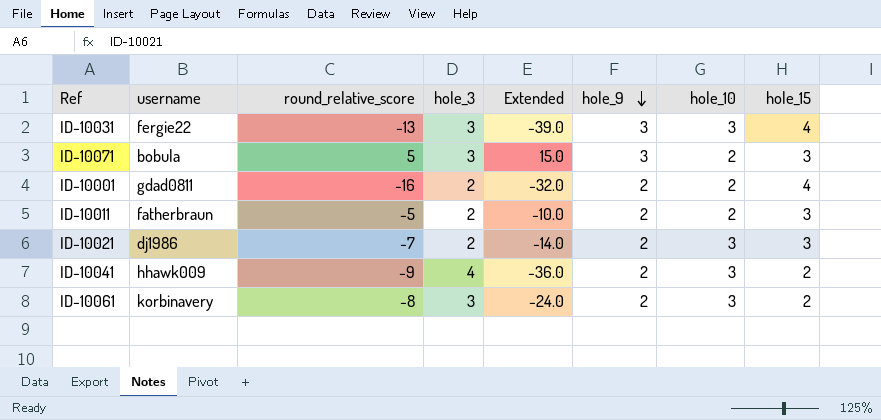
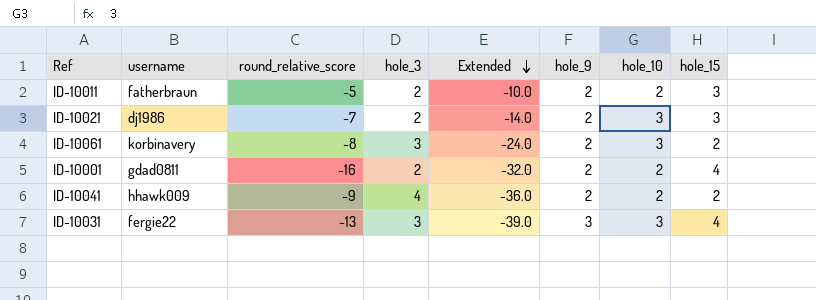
row order: hole_9 descending -> Extended descending
row ID-10071: bobula | 5 | 3 | 15.0 | 3 | 2 | 3 -> none
ID-10041 | hole_10: 3 -> 2

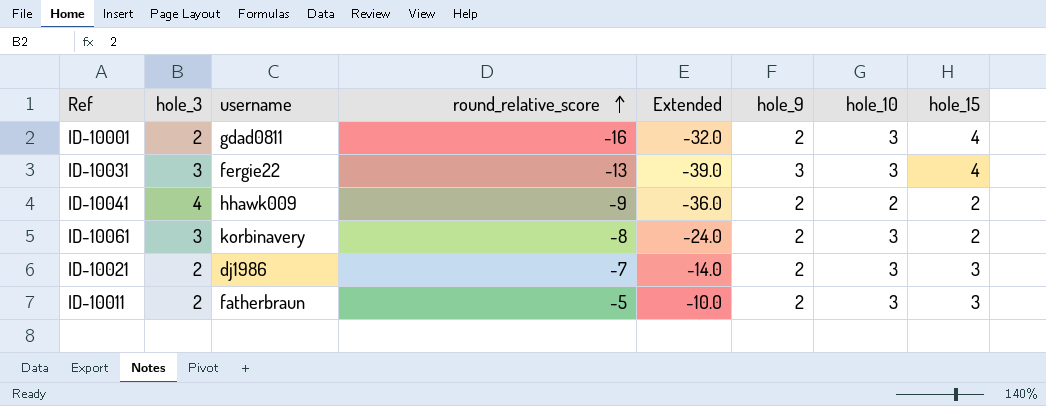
row order: Extended descending -> round_relative_score ascending
column hole_3 | position: 4 -> 2
ID-10001 | hole_10: 2 -> 3
ID-10011 | hole_10: 2 -> 3

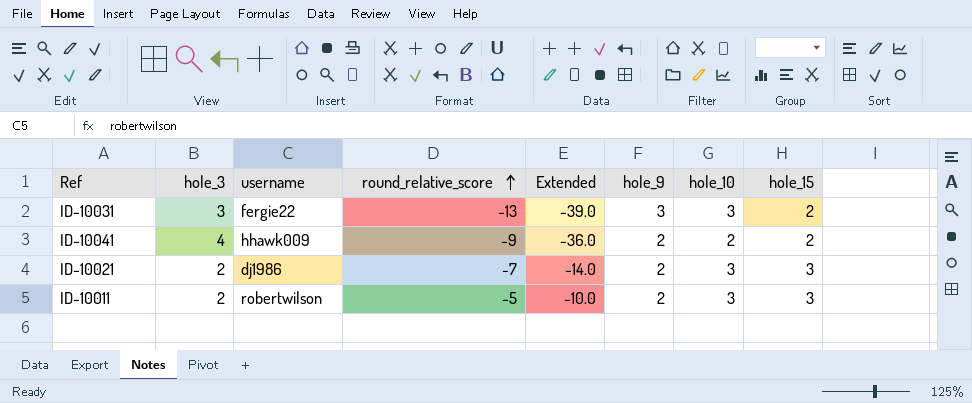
row ID-10001: 2 | gdad0811 | -16 | -32.0 | 2 | 3 | 4 -> none
row ID-10061: 3 | korbinavery | -8 | -24.0 | 2 | 3 | 2 -> none
ID-10031 | hole_15: 4 -> 2
ID-10011 | username: fatherbraun -> robertwilson

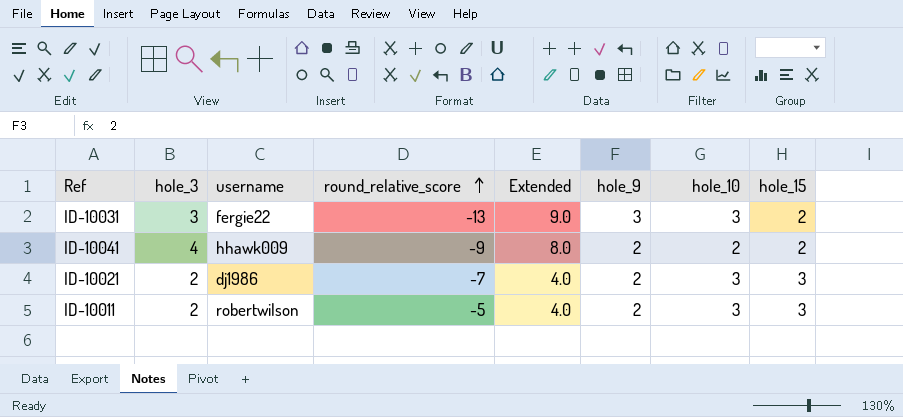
column Extended | formula: [hole_3] * [round_relative_score] -> [hole_3] * [hole_9]

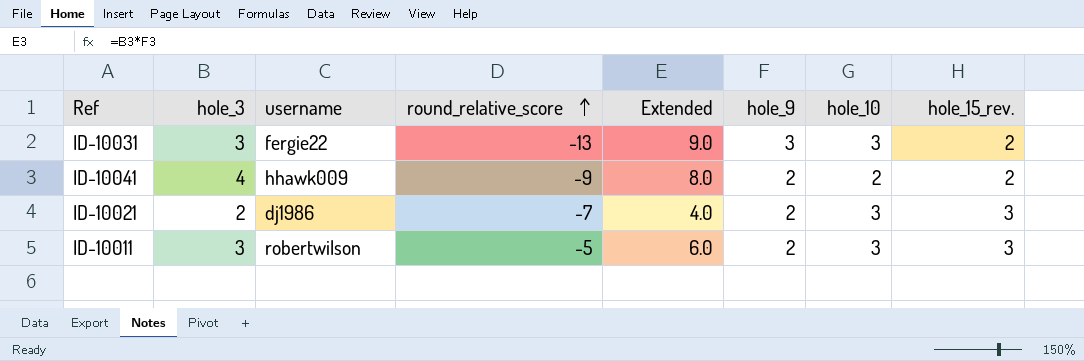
column name: hole_15 -> hole_15_rev.
ID-10011 | hole_3: 2 -> 3
ID-10011 | Extended: 4.0 -> 6.0

